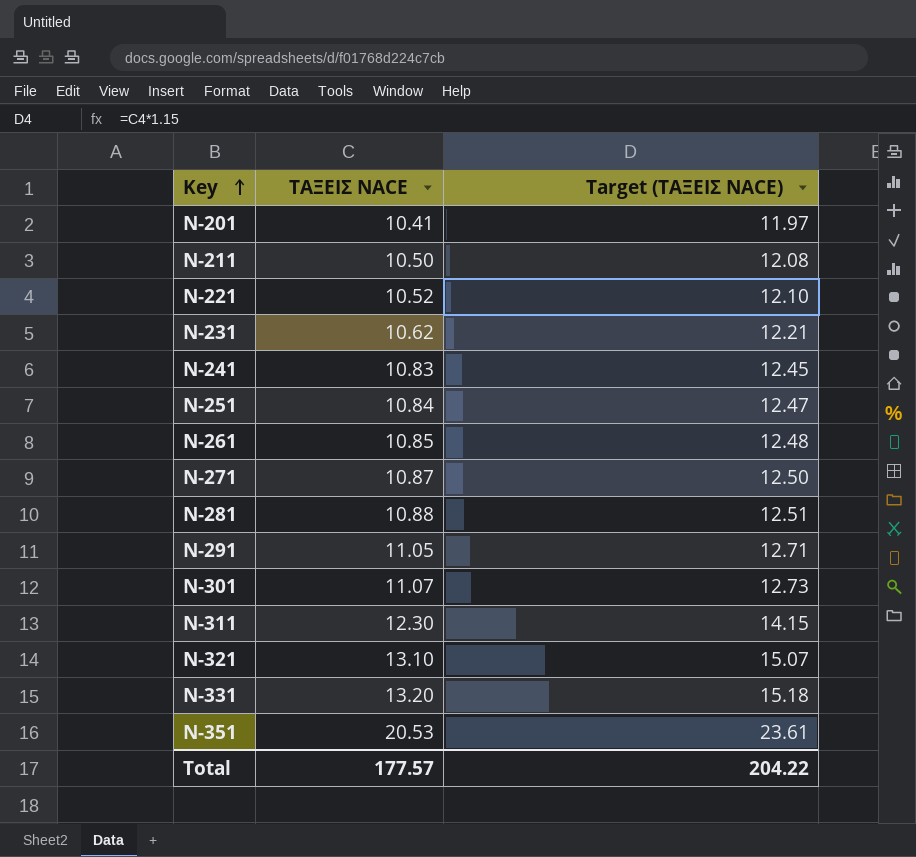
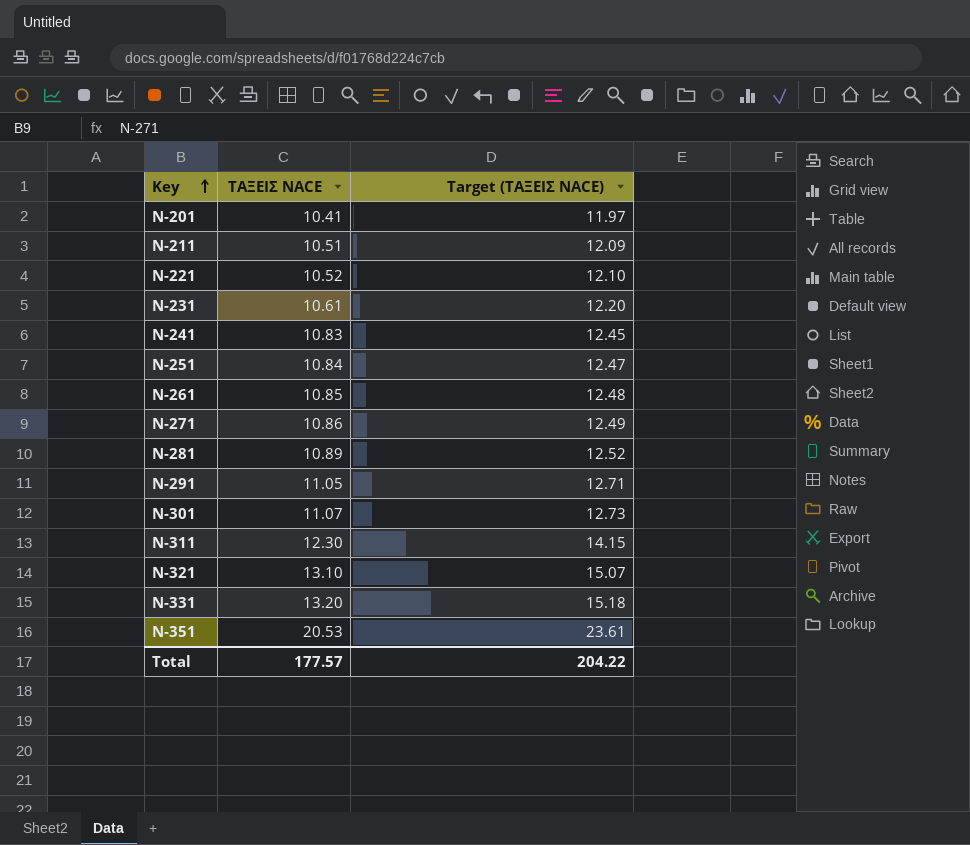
N-211 | ΤΑΞΕΙΣ NACE: 10.50 -> 10.51
N-211 | Target (ΤΑΞΕΙΣ NACE): 12.08 -> 12.09
N-231 | ΤΑΞΕΙΣ NACE: 10.62 -> 10.61
N-231 | Target (ΤΑΞΕΙΣ NACE): 12.21 -> 12.20
N-271 | ΤΑΞΕΙΣ NACE: 10.87 -> 10.86
N-271 | Target (ΤΑΞΕΙΣ NACE): 12.50 -> 12.49
N-281 | ΤΑΞΕΙΣ NACE: 10.88 -> 10.89
N-281 | Target (ΤΑΞΕΙΣ NACE): 12.51 -> 12.52

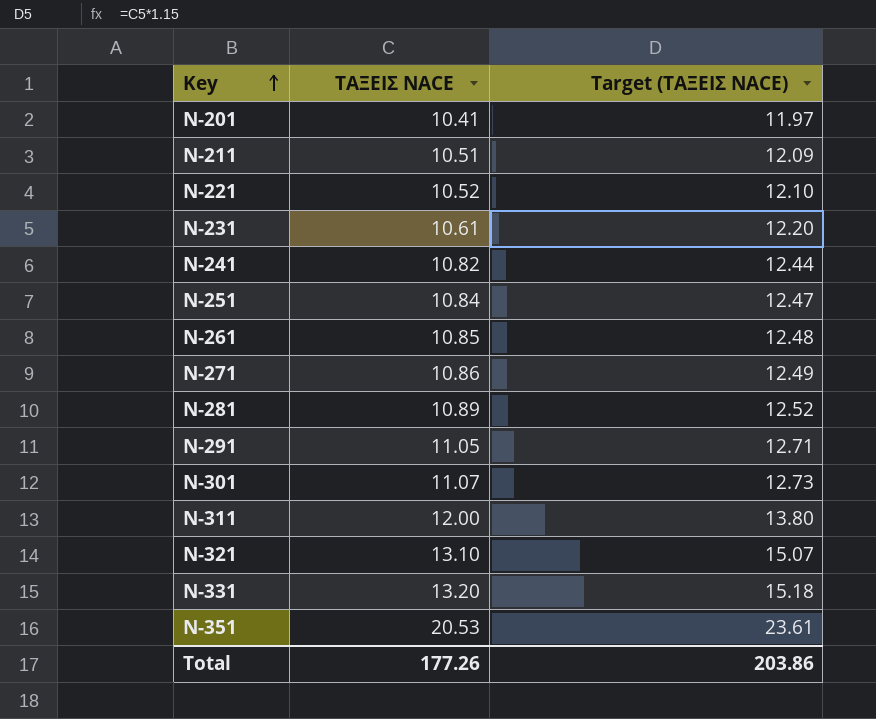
N-241 | ΤΑΞΕΙΣ NACE: 10.83 -> 10.82
N-241 | Target (ΤΑΞΕΙΣ NACE): 12.45 -> 12.44
N-311 | ΤΑΞΕΙΣ NACE: 12.30 -> 12.00
N-311 | Target (ΤΑΞΕΙΣ NACE): 14.15 -> 13.80
Total | ΤΑΞΕΙΣ NACE: 177.57 -> 177.26
Total | Target (ΤΑΞΕΙΣ NACE): 204.22 -> 203.86

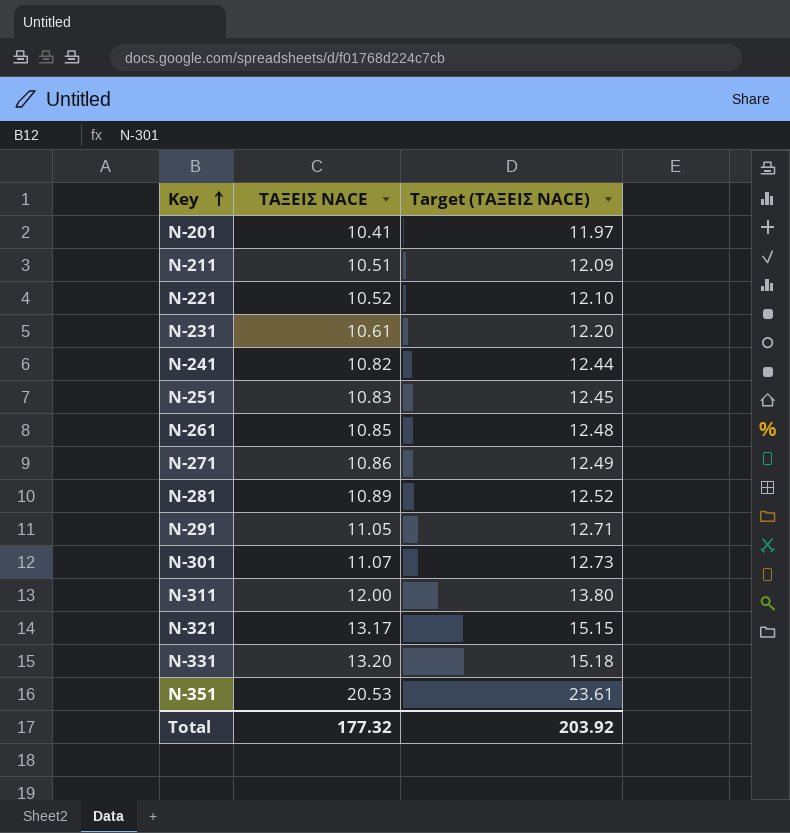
N-251 | ΤΑΞΕΙΣ NACE: 10.84 -> 10.83
N-251 | Target (ΤΑΞΕΙΣ NACE): 12.47 -> 12.45
N-321 | ΤΑΞΕΙΣ NACE: 13.10 -> 13.17
N-321 | Target (ΤΑΞΕΙΣ NACE): 15.07 -> 15.15
Total | ΤΑΞΕΙΣ NACE: 177.26 -> 177.32
Total | Target (ΤΑΞΕΙΣ NACE): 203.86 -> 203.92

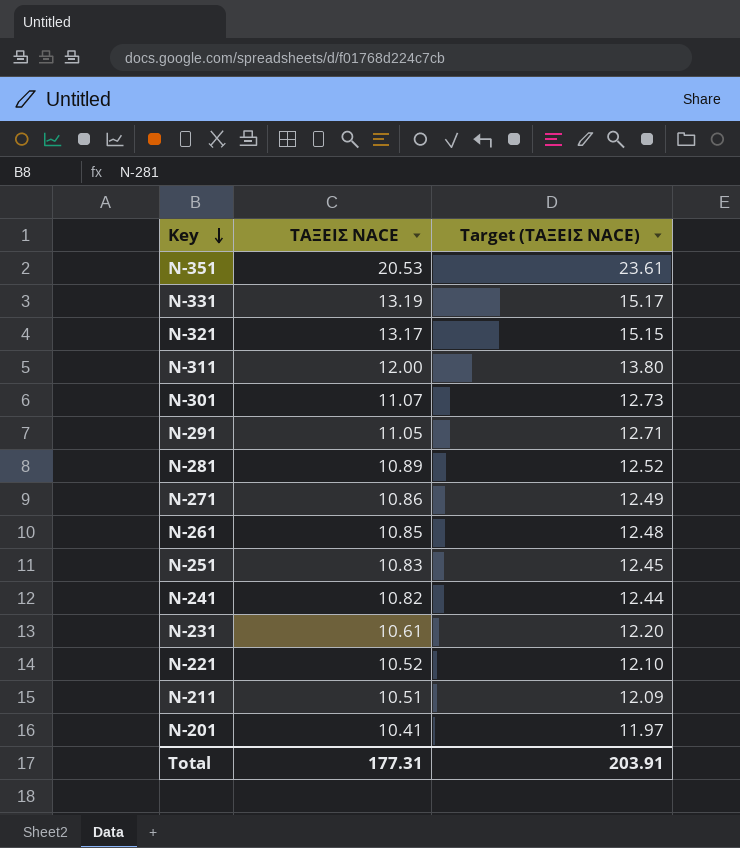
row order: Key ascending -> Key descending
N-331 | ΤΑΞΕΙΣ NACE: 13.20 -> 13.19
N-331 | Target (ΤΑΞΕΙΣ NACE): 15.18 -> 15.17
Total | ΤΑΞΕΙΣ NACE: 177.32 -> 177.31
Total | Target (ΤΑΞΕΙΣ NACE): 203.92 -> 203.91

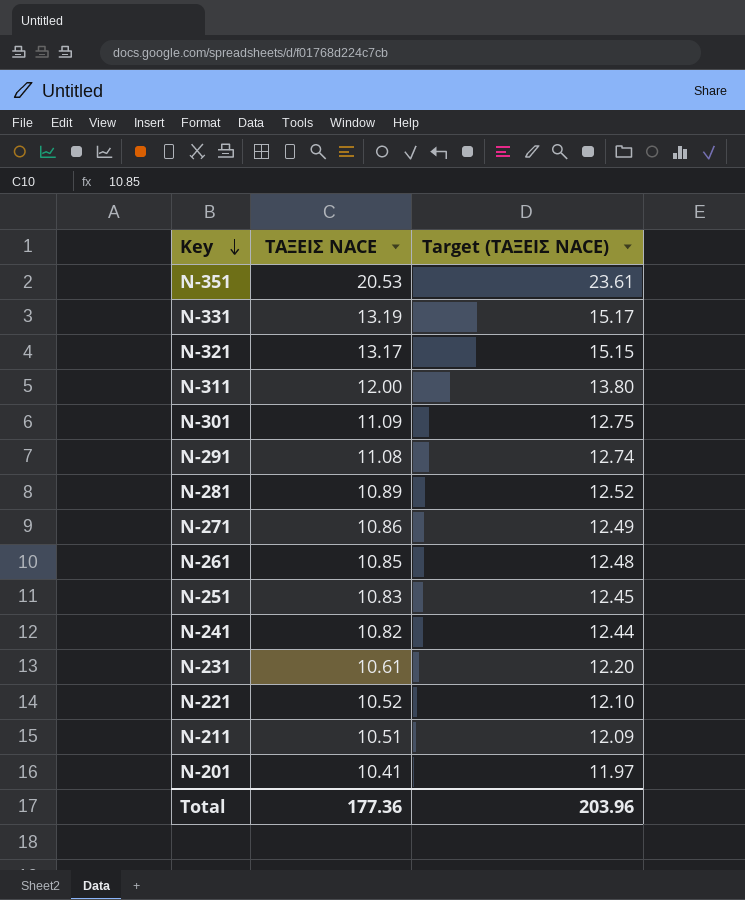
N-301 | ΤΑΞΕΙΣ NACE: 11.07 -> 11.09
N-301 | Target (ΤΑΞΕΙΣ NACE): 12.73 -> 12.75
N-291 | ΤΑΞΕΙΣ NACE: 11.05 -> 11.08
N-291 | Target (ΤΑΞΕΙΣ NACE): 12.71 -> 12.74
Total | ΤΑΞΕΙΣ NACE: 177.31 -> 177.36
Total | Target (ΤΑΞΕΙΣ NACE): 203.91 -> 203.96

